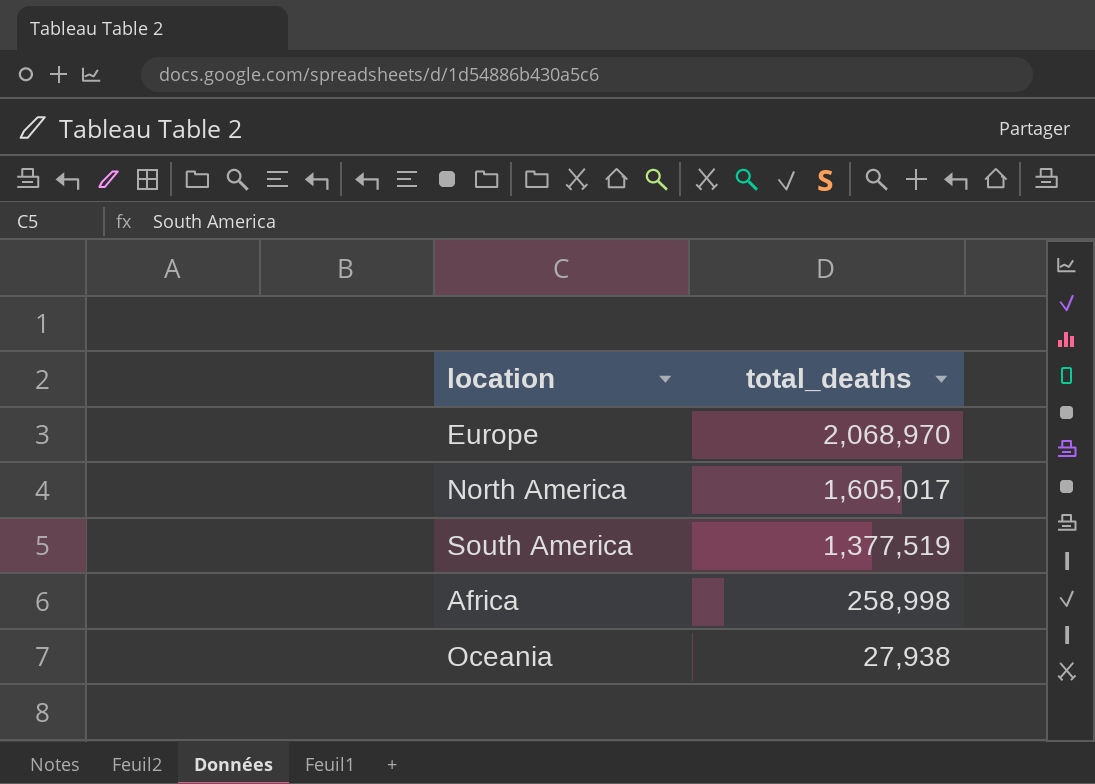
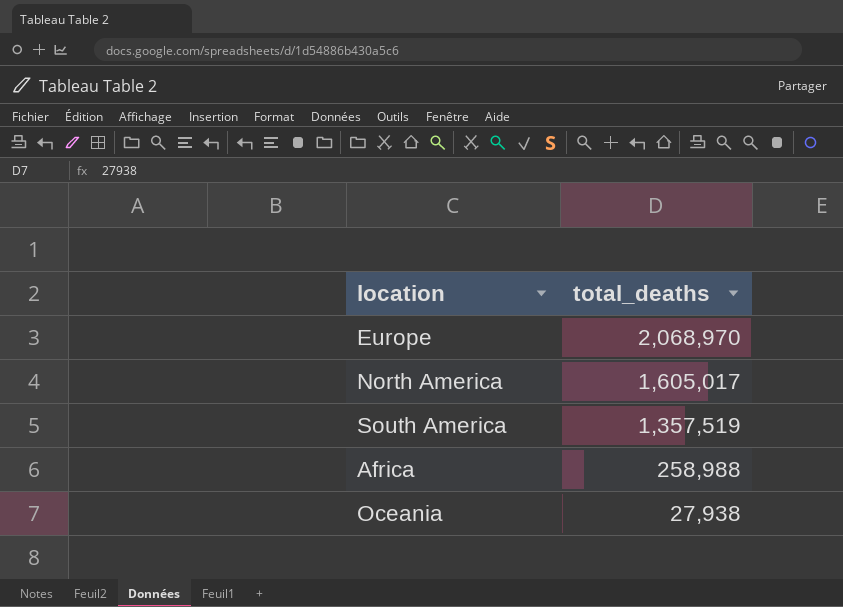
South America | total_deaths: 1,377,519 -> 1,357,519
Africa | total_deaths: 258,998 -> 258,988

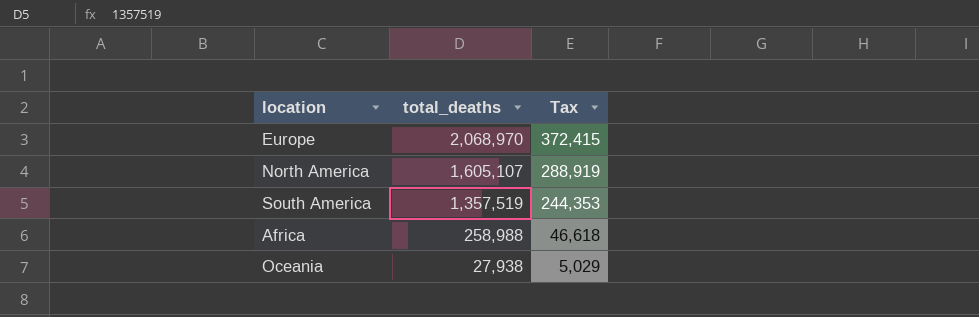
column Tax | formula: none -> [total_deaths] * 0.18
North America | total_deaths: 1,605,017 -> 1,605,107

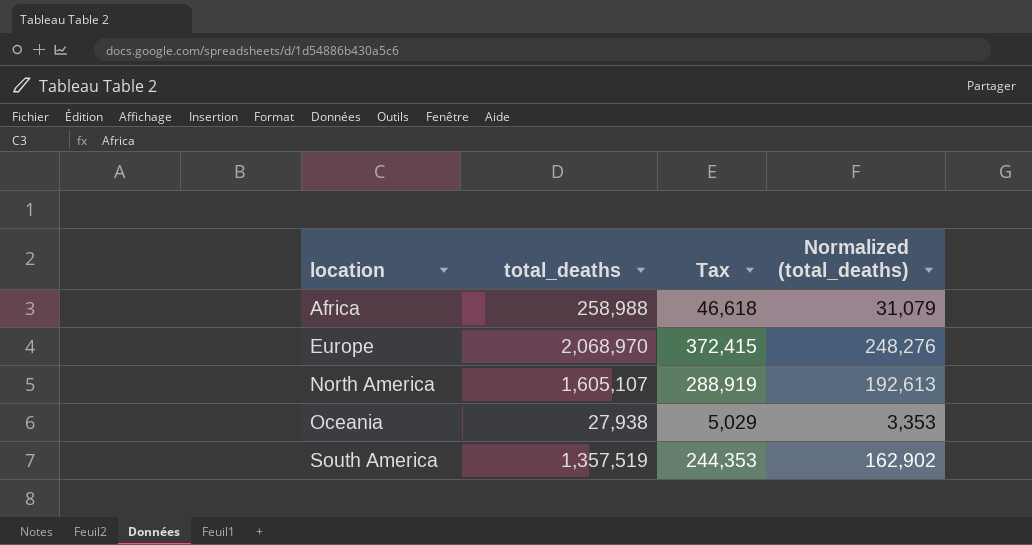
row order: total_deaths descending -> location ascending
column Normalized (total_deaths) | formula: none -> [total_deaths] * 0.12

